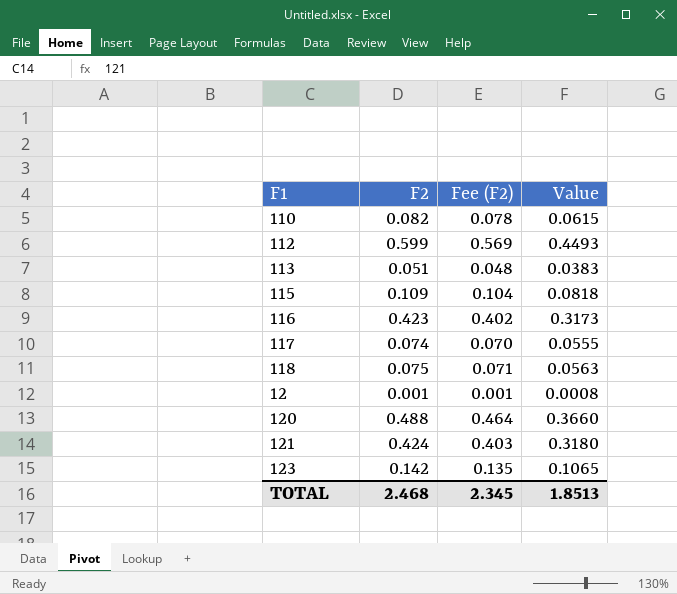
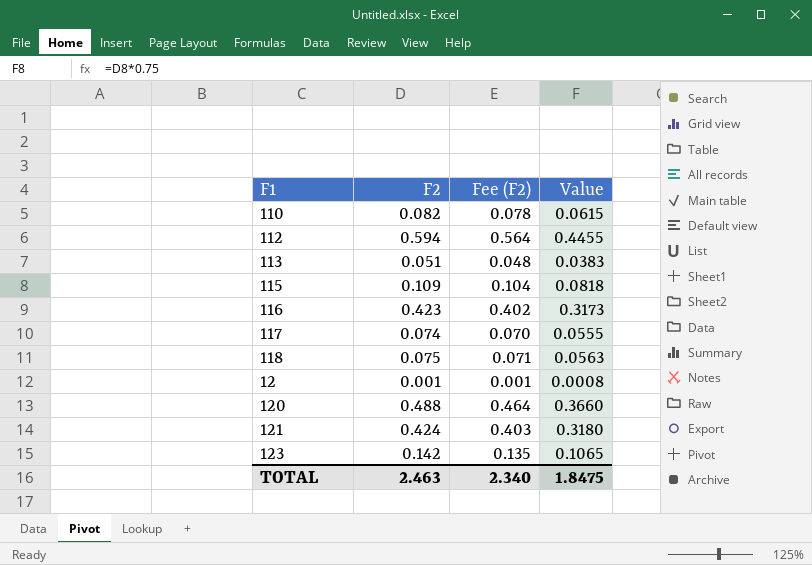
112 | F2: 0.599 -> 0.594
112 | Fee (F2): 0.569 -> 0.564
112 | Value: 0.4493 -> 0.4455
TOTAL | F2: 2.468 -> 2.463
TOTAL | Fee (F2): 2.345 -> 2.340
TOTAL | Value: 1.8513 -> 1.8475

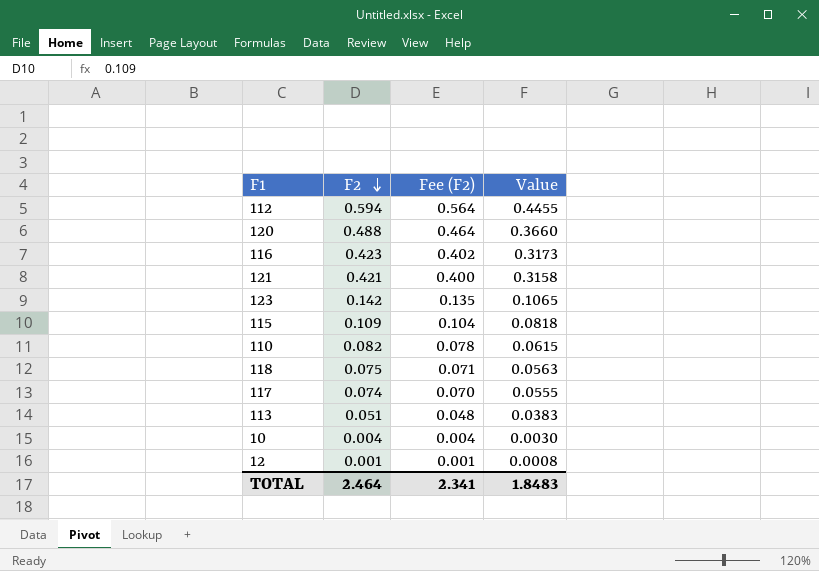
row order: none -> F2 descending
121 | F2: 0.424 -> 0.421
121 | Fee (F2): 0.403 -> 0.400
121 | Value: 0.3180 -> 0.3158
row 10: none -> 0.004 | 0.004 | 0.0030
TOTAL | F2: 2.463 -> 2.464
TOTAL | Fee (F2): 2.340 -> 2.341
TOTAL | Value: 1.8475 -> 1.8483

